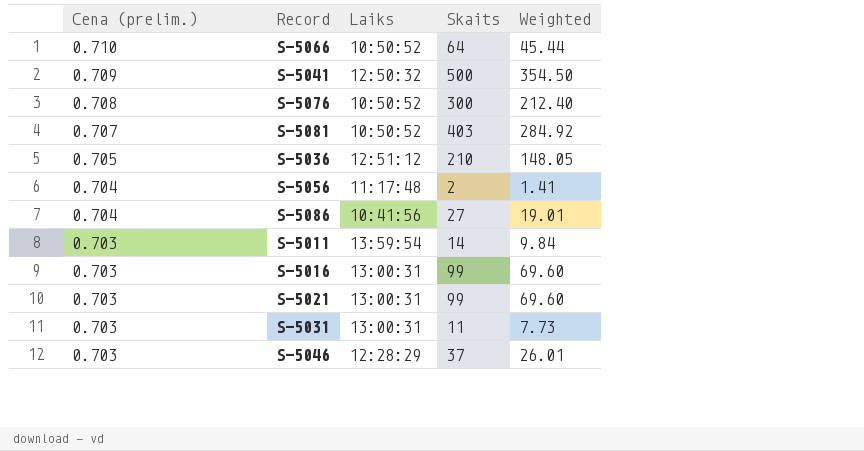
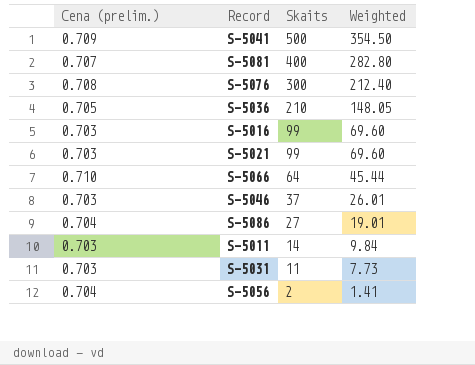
row order: Cena (prelim.) descending -> Skaits descending
column Laiks | position: 3 -> none
S-5081 | Skaits: 403 -> 400
S-5081 | Weighted: 284.92 -> 282.80

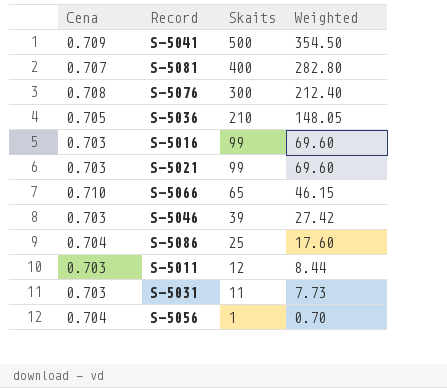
column name: Cena (prelim.) -> Cena
S-5066 | Skaits: 64 -> 65
S-5066 | Weighted: 45.44 -> 46.15
S-5046 | Skaits: 37 -> 39
S-5046 | Weighted: 26.01 -> 27.42
S-5086 | Skaits: 27 -> 25
S-5086 | Weighted: 19.01 -> 17.60
S-5011 | Skaits: 14 -> 12
S-5011 | Weighted: 9.84 -> 8.44
S-5056 | Skaits: 2 -> 1
S-5056 | Weighted: 1.41 -> 0.70

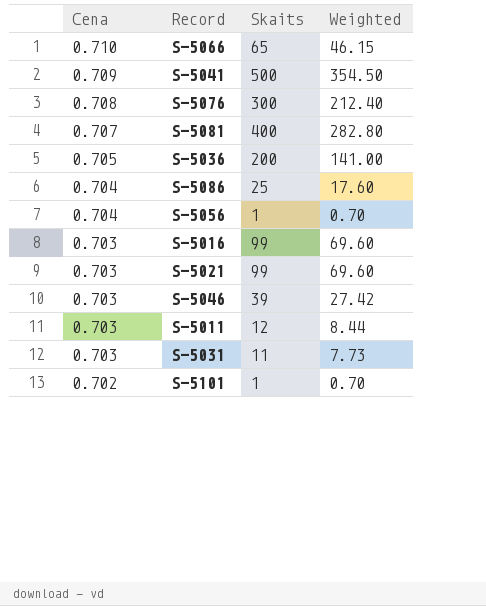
row order: Skaits descending -> Cena descending
S-5036 | Skaits: 210 -> 200
S-5036 | Weighted: 148.05 -> 141.00
row S-5101: none -> 0.702 | 1 | 0.70

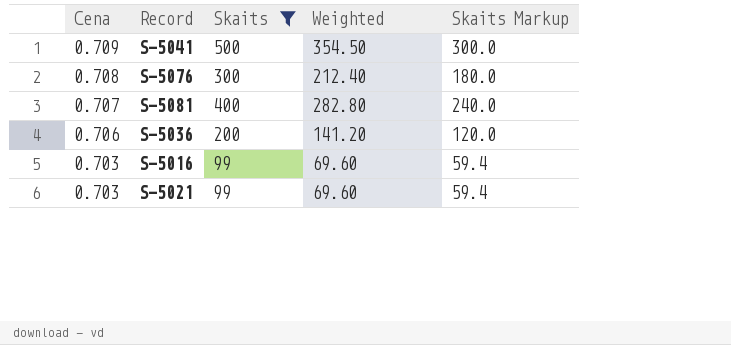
filter: none -> Skaits >= 99
column Skaits Markup | formula: none -> [Skaits] * 0.6
S-5036 | Cena: 0.705 -> 0.706
S-5036 | Weighted: 141.00 -> 141.20

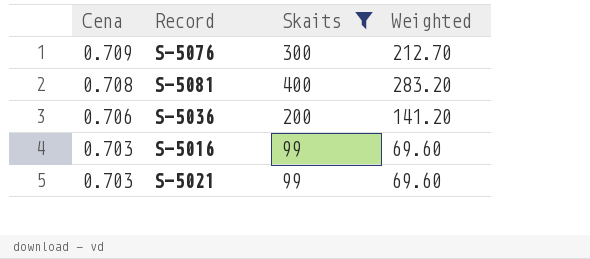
column Skaits Markup | formula: [Skaits] * 0.6 -> none
row S-5041: 0.709 | 500 | 354.50 | 300.0 -> none
S-5076 | Cena: 0.708 -> 0.709
S-5076 | Weighted: 212.40 -> 212.70
S-5081 | Cena: 0.707 -> 0.708
S-5081 | Weighted: 282.80 -> 283.20

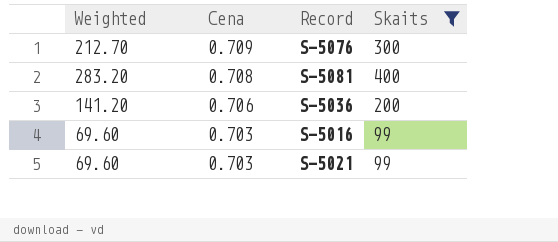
column Weighted | position: 4 -> 1

